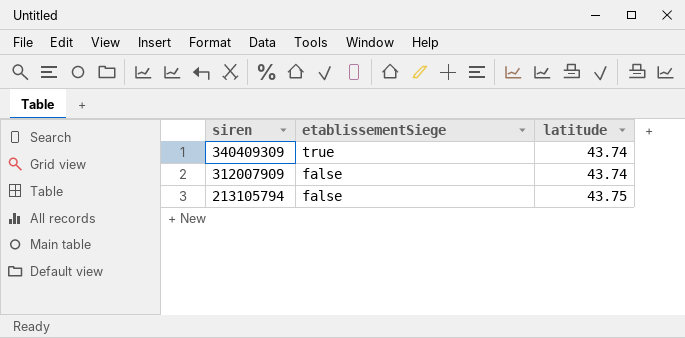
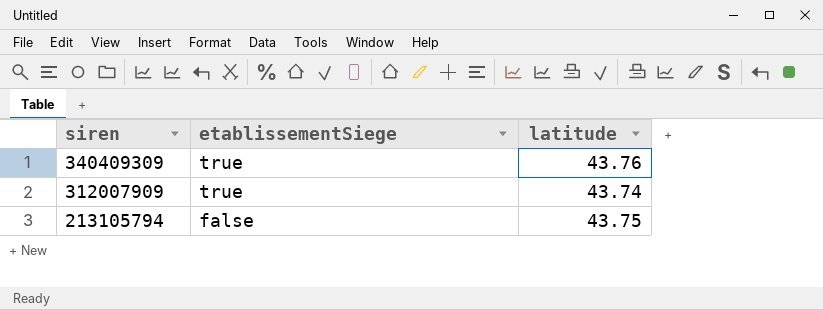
340409309 | latitude: 43.74 -> 43.76
312007909 | etablissementSiege: false -> true

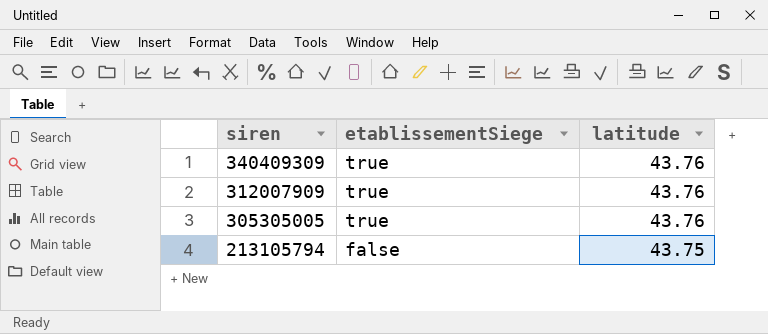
312007909 | latitude: 43.74 -> 43.76
row 305305005: none -> true | 43.76

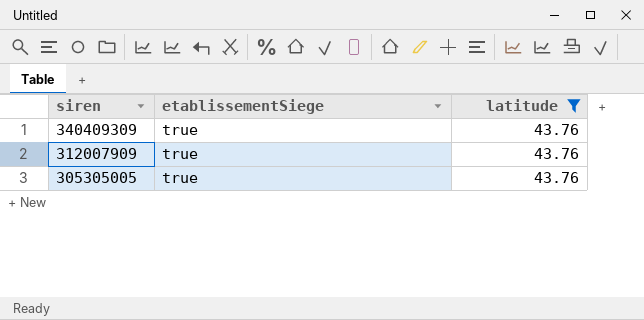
filter: none -> latitude = 43.76

